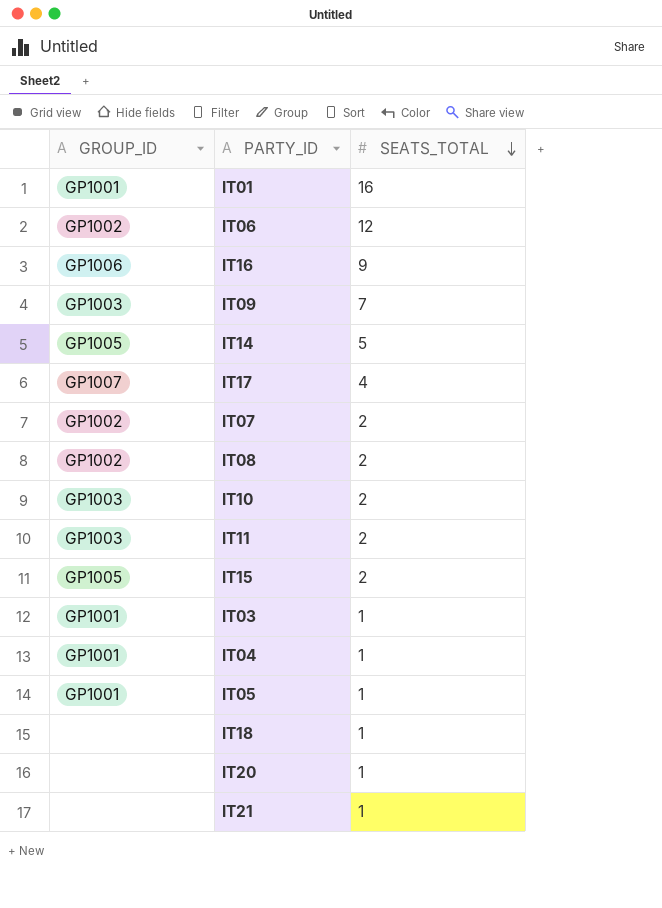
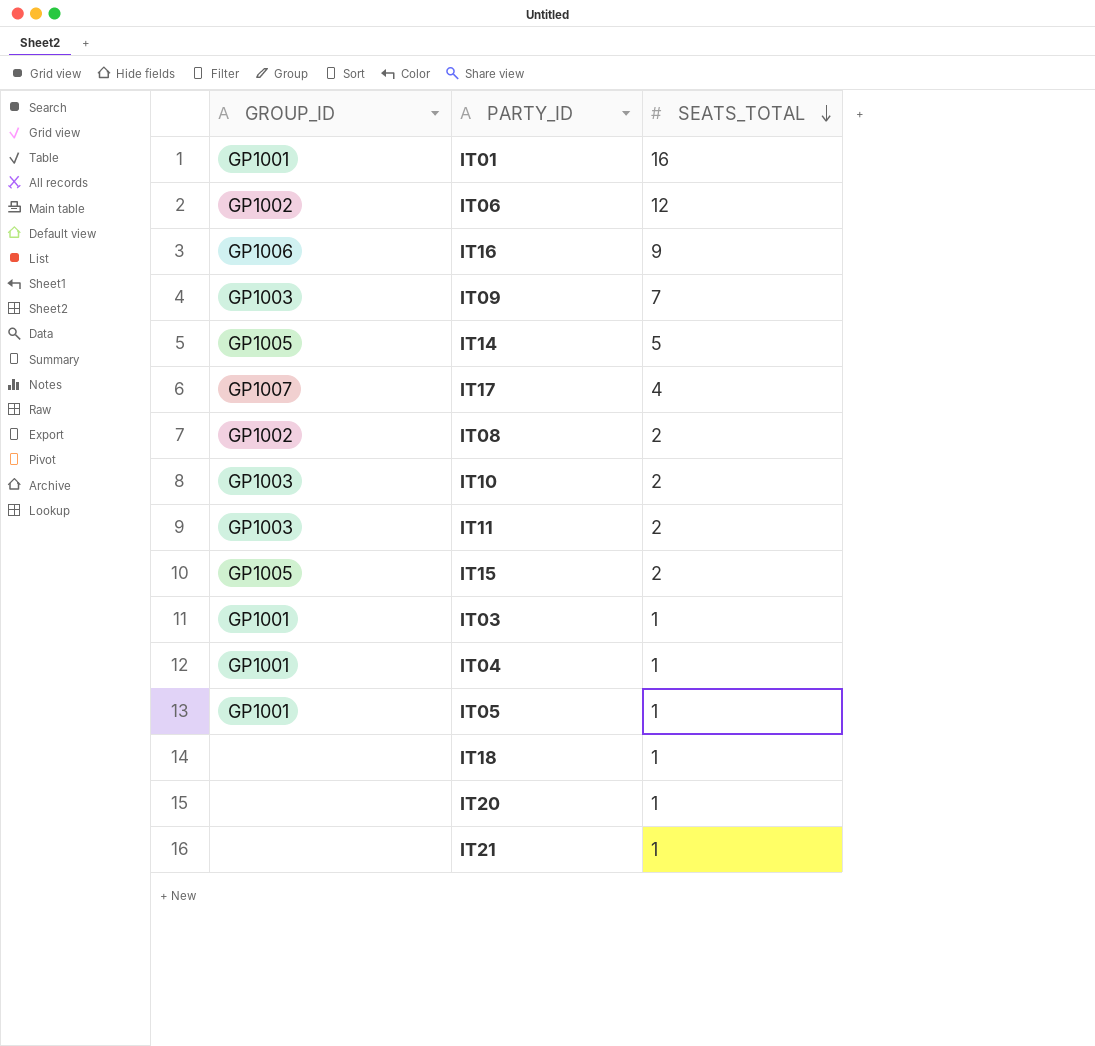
row IT07: GP1002 | 2 -> none

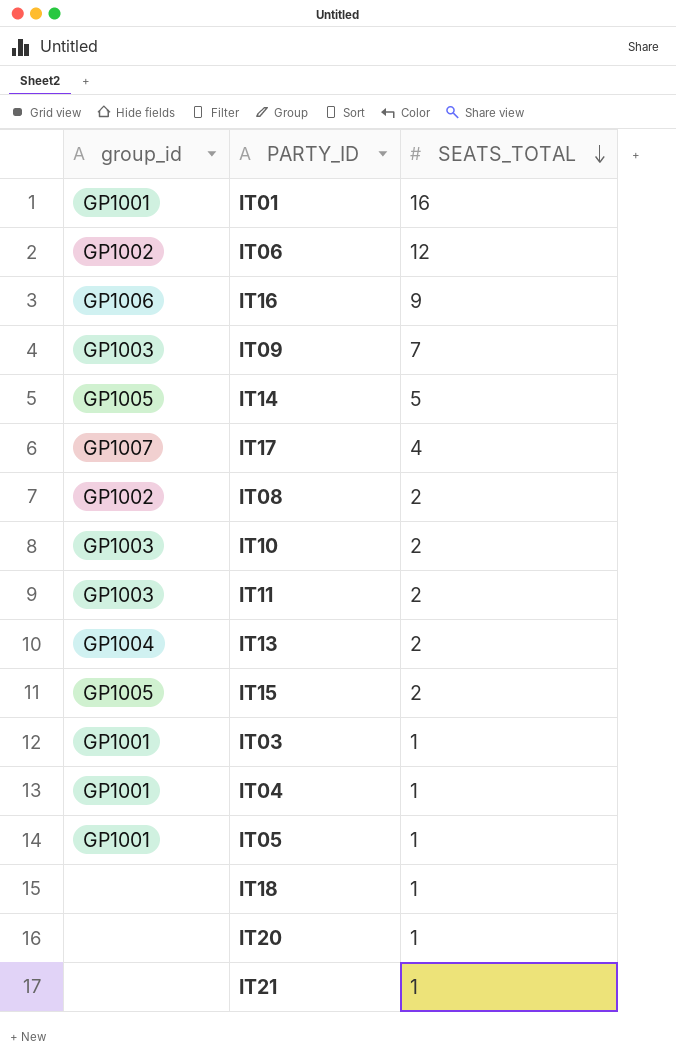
column name: GROUP_ID -> group_id
row IT13: none -> GP1004 | 2

